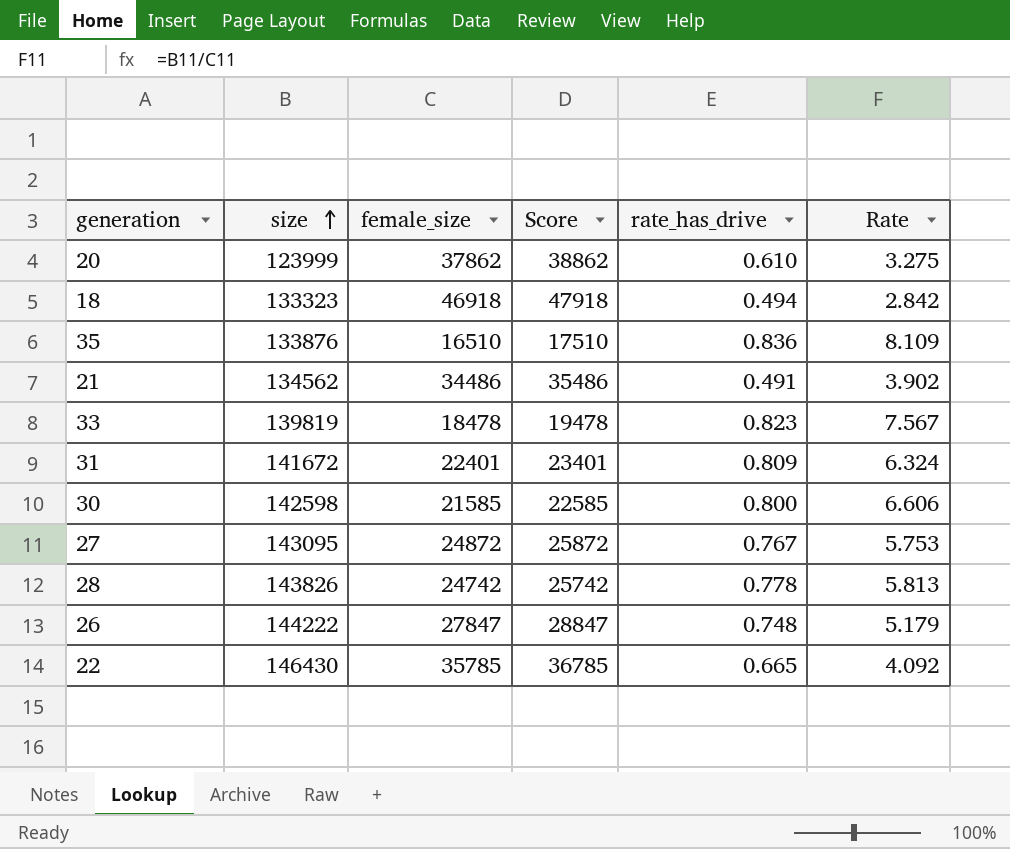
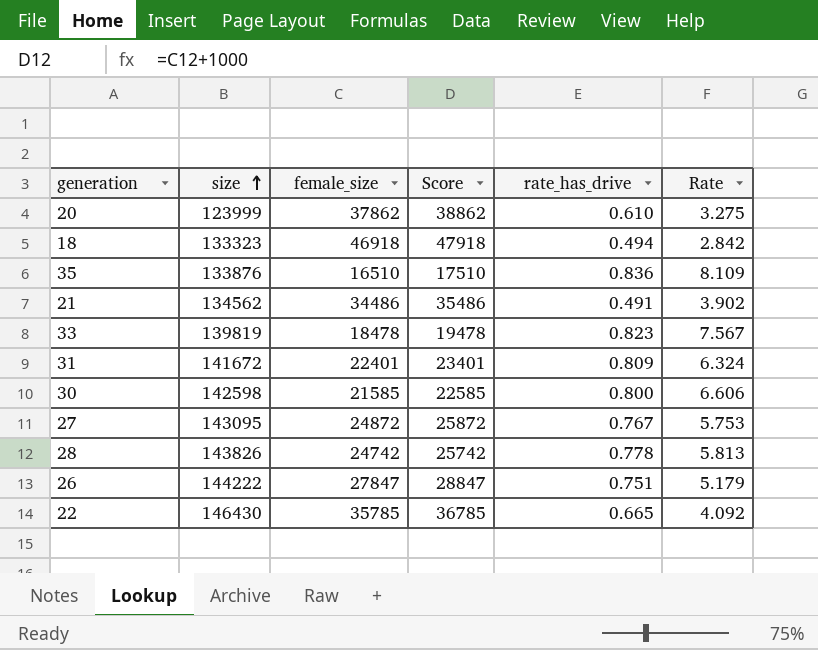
26 | rate_has_drive: 0.748 -> 0.751

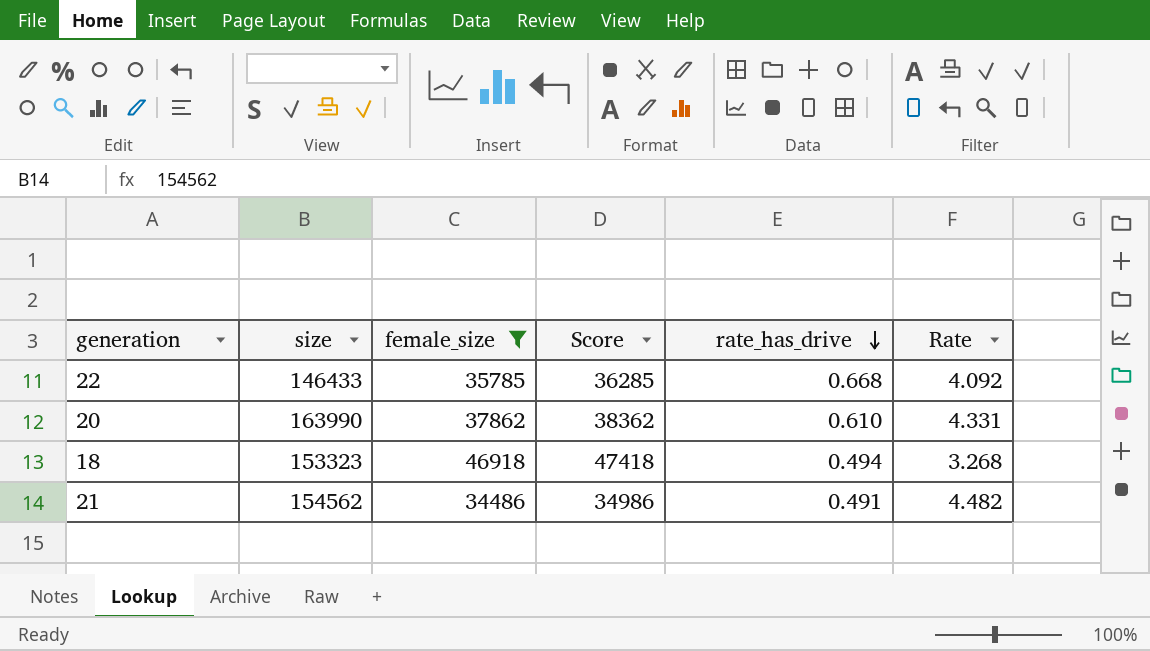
filter: none -> female_size >= 34486
row order: size ascending -> rate_has_drive descending
column Score | formula: [female_size] + 1000 -> [female_size] + 500
22 | size: 146430 -> 146433
22 | rate_has_drive: 0.665 -> 0.668
20 | size: 123999 -> 163990
20 | Rate: 3.275 -> 4.331
18 | size: 133323 -> 153323
18 | Rate: 2.842 -> 3.268
21 | size: 134562 -> 154562
21 | Rate: 3.902 -> 4.482

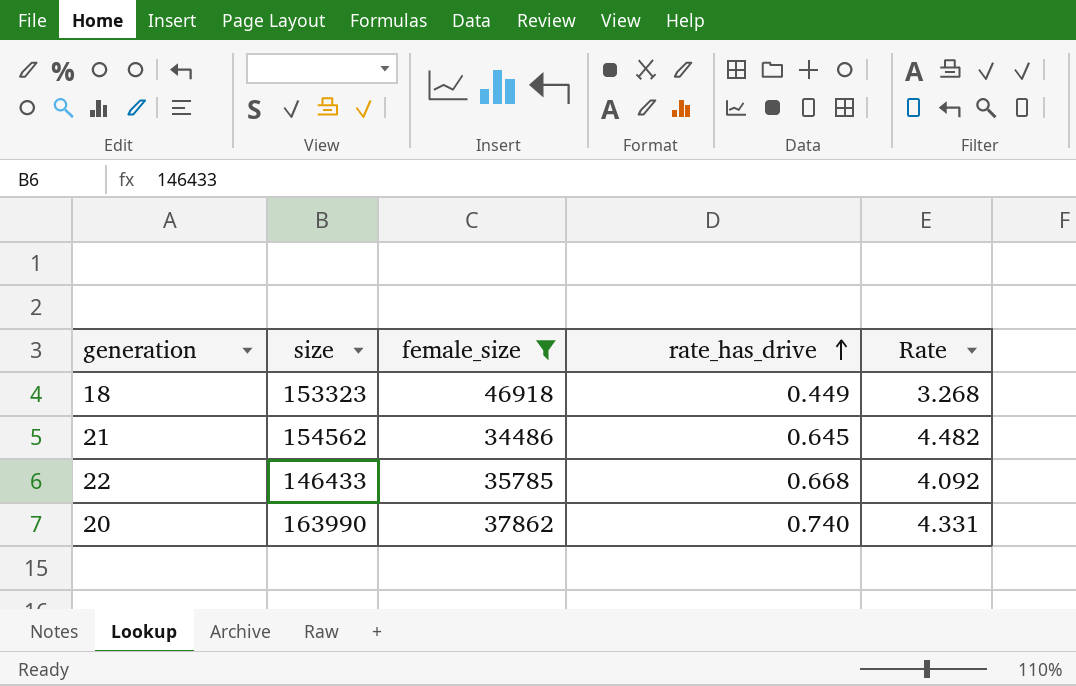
row order: rate_has_drive descending -> rate_has_drive ascending
column Score | formula: [female_size] + 500 -> none
18 | rate_has_drive: 0.494 -> 0.449
21 | rate_has_drive: 0.491 -> 0.645
20 | rate_has_drive: 0.610 -> 0.740

